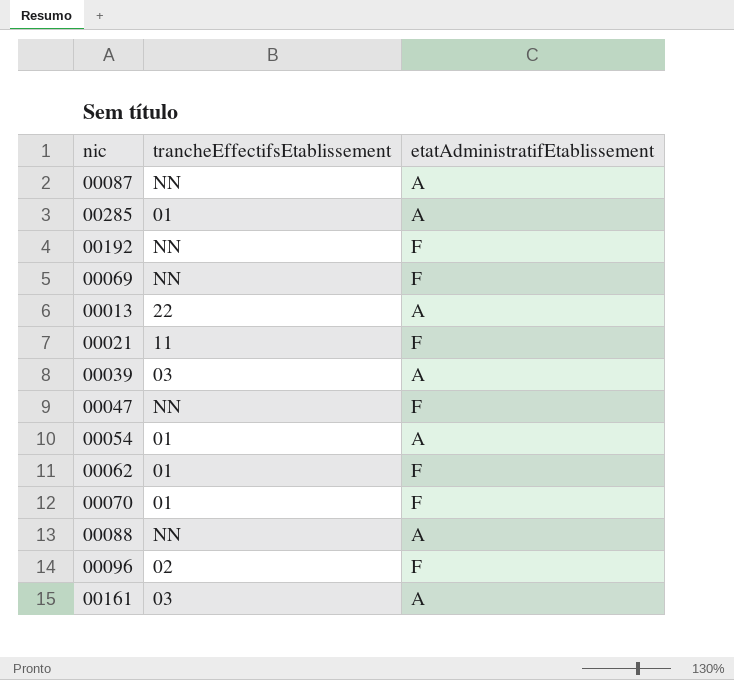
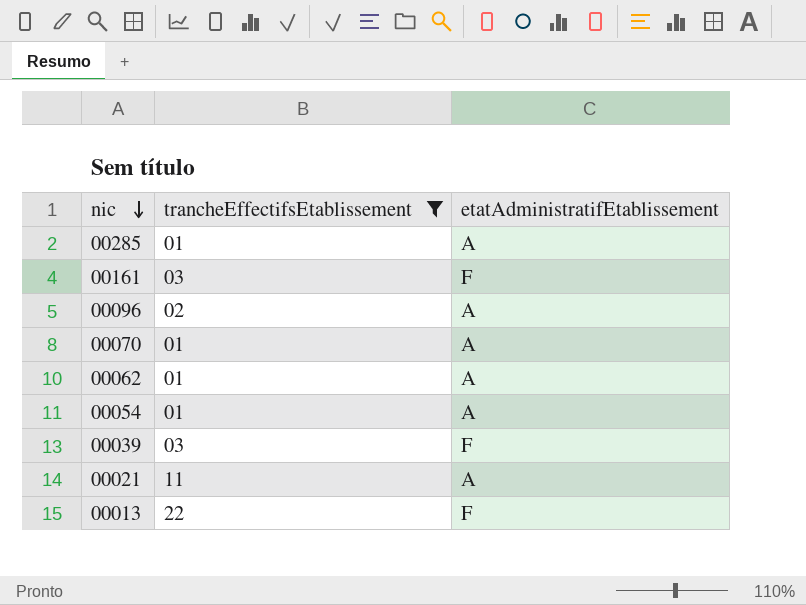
filter: none -> trancheEffectifsEtablissement != NN
row order: none -> nic descending
00161 | etatAdministratifEtablissement: A -> F
00096 | etatAdministratifEtablissement: F -> A
00070 | etatAdministratifEtablissement: F -> A
00062 | etatAdministratifEtablissement: F -> A
00039 | etatAdministratifEtablissement: A -> F
00021 | etatAdministratifEtablissement: F -> A
00013 | etatAdministratifEtablissement: A -> F

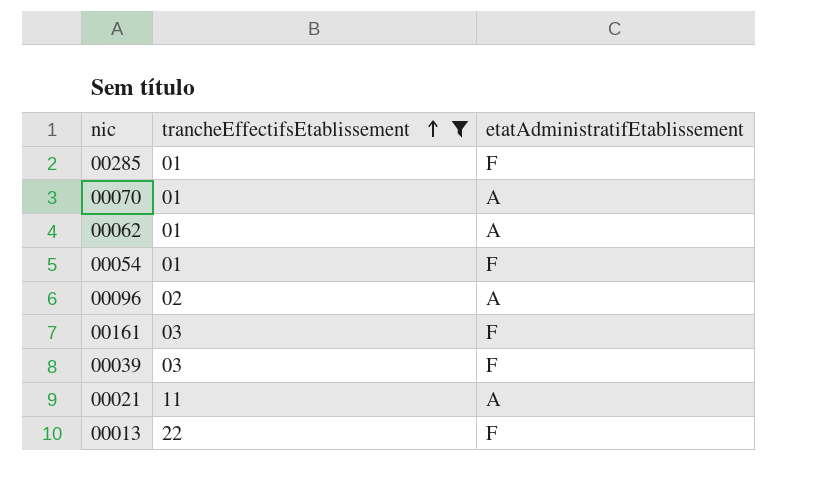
row order: nic descending -> trancheEffectifsEtablissement ascending
00285 | etatAdministratifEtablissement: A -> F
00054 | etatAdministratifEtablissement: A -> F

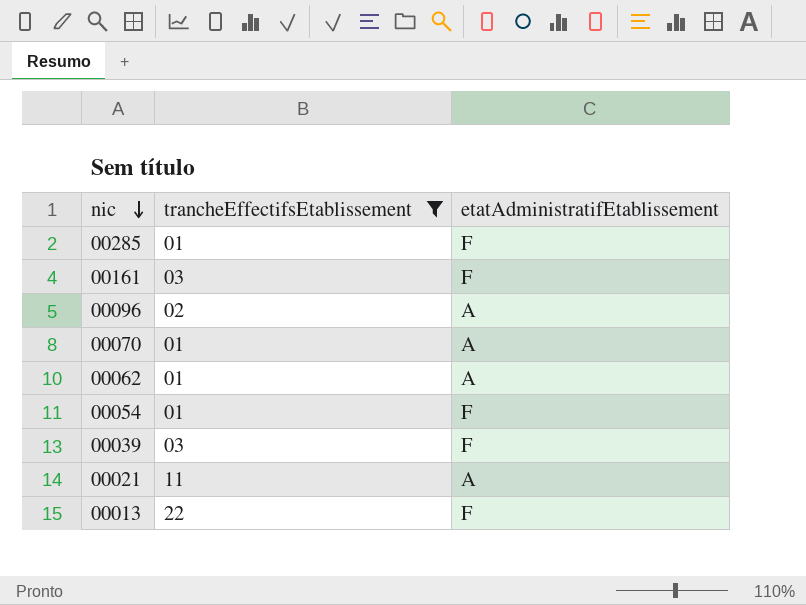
row order: trancheEffectifsEtablissement ascending -> nic descending

